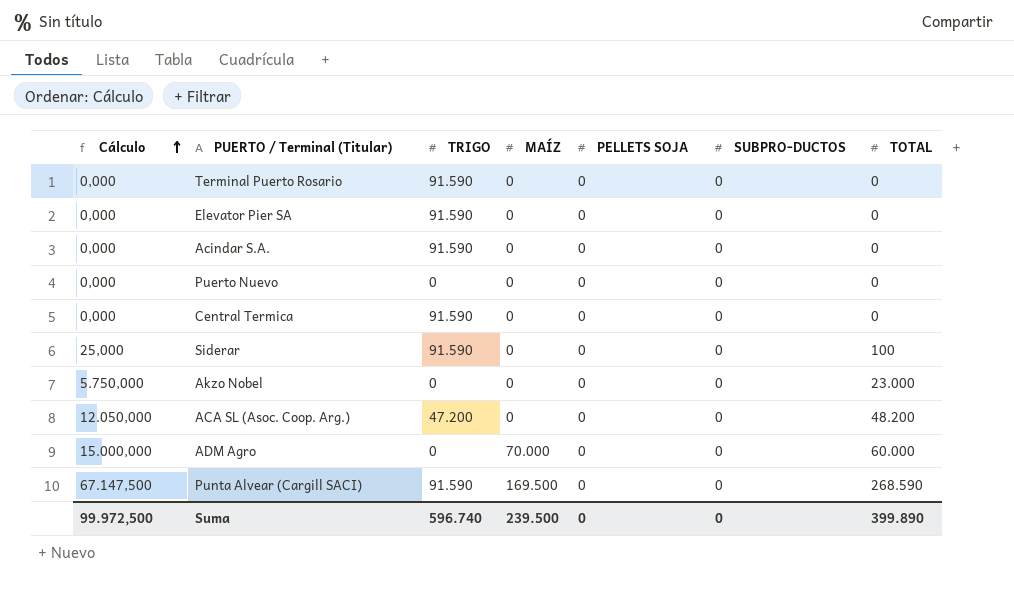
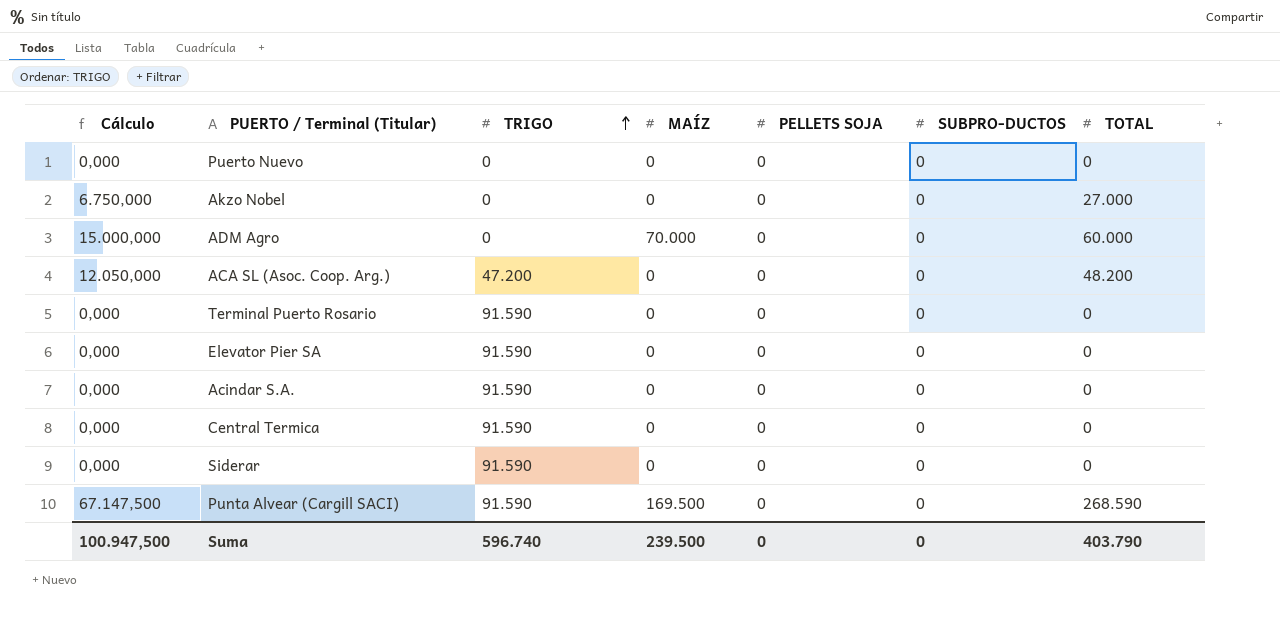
row order: Cálculo ascending -> TRIGO ascending
Akzo Nobel | Cálculo: 5.750,000 -> 6.750,000
Akzo Nobel | TOTAL: 23.000 -> 27.000
Siderar | Cálculo: 25,000 -> 0,000
Siderar | TOTAL: 100 -> 0
Suma | Cálculo: 99.972,500 -> 100.947,500
Suma | TOTAL: 399.890 -> 403.790

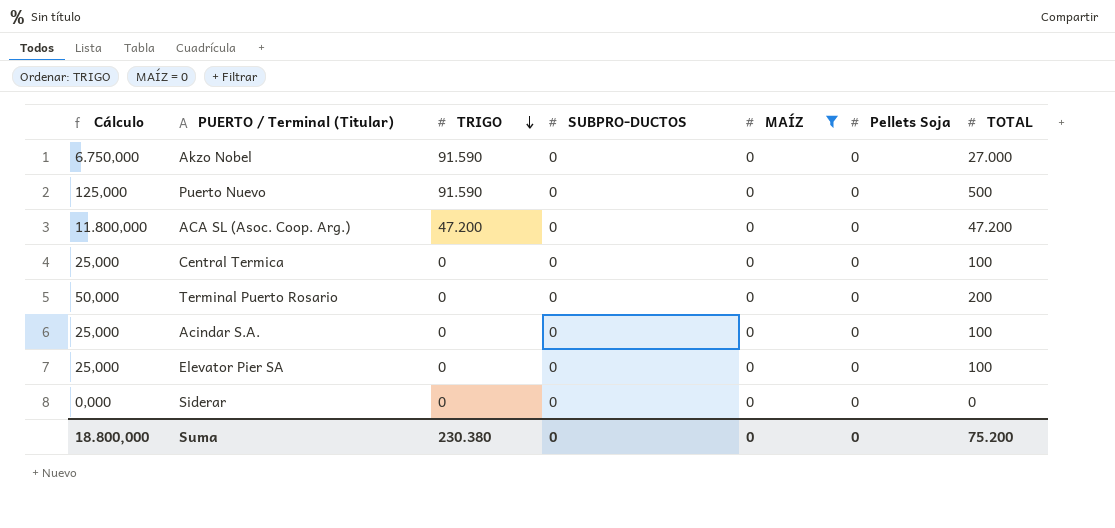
filter: none -> MAÍZ = 0
row order: TRIGO ascending -> TRIGO descending
column SUBPRO-DUCTOS | position: 6 -> 4
column name: PELLETS SOJA -> Pellets Soja
Akzo Nobel | TRIGO: 0 -> 91.590
Puerto Nuevo | Cálculo: 0,000 -> 125,000
Puerto Nuevo | TRIGO: 0 -> 91.590
Puerto Nuevo | TOTAL: 0 -> 500
ACA SL (Asoc. Coop. Arg.) | Cálculo: 12.050,000 -> 11.800,000
ACA SL (Asoc. Coop. Arg.) | TOTAL: 48.200 -> 47.200
Central Termica | Cálculo: 0,000 -> 25,000
Central Termica | TRIGO: 91.590 -> 0
Central Termica | TOTAL: 0 -> 100
Terminal Puerto Rosario | Cálculo: 0,000 -> 50,000
Terminal Puerto Rosario | TRIGO: 91.590 -> 0
Terminal Puerto Rosario | TOTAL: 0 -> 200
Acindar S.A. | Cálculo: 0,000 -> 25,000
Acindar S.A. | TRIGO: 91.590 -> 0
Acindar S.A. | TOTAL: 0 -> 100
Elevator Pier SA | Cálculo: 0,000 -> 25,000
Elevator Pier SA | TRIGO: 91.590 -> 0
Elevator Pier SA | TOTAL: 0 -> 100
Siderar | TRIGO: 91.590 -> 0
Suma | Cálculo: 100.947,500 -> 18.800,000
Suma | TRIGO: 596.740 -> 230.380
Suma | MAÍZ: 239.500 -> 0
Suma | TOTAL: 403.790 -> 75.200

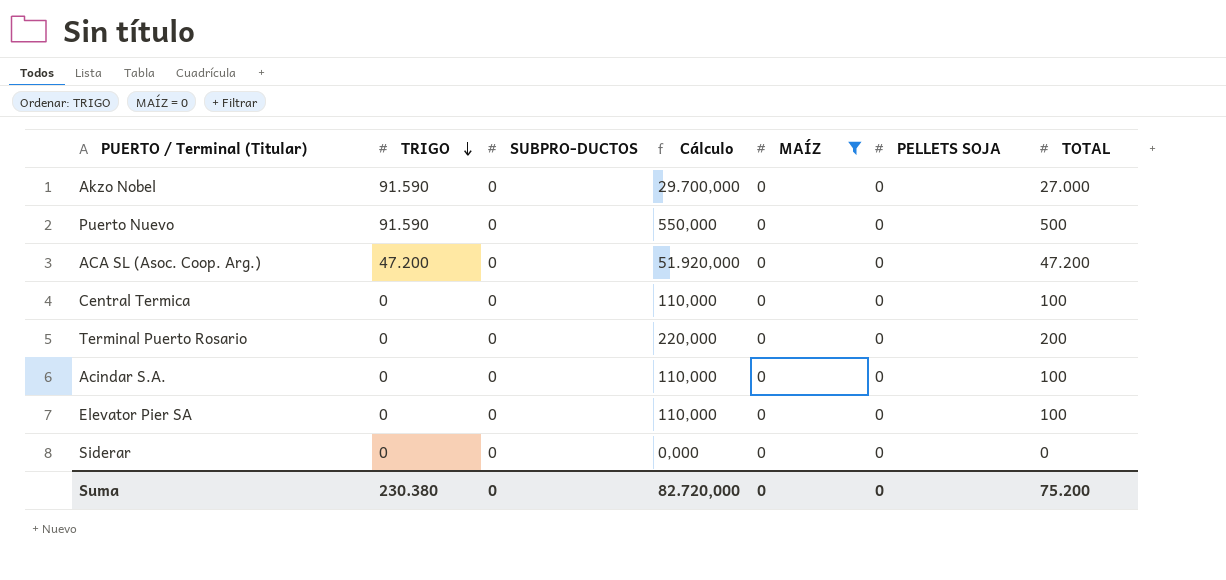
column Cálculo | formula: [TOTAL] * 0,25 -> [TOTAL] * 1,1
column Cálculo | position: 1 -> 4
column name: Pellets Soja -> PELLETS SOJA
Suma | Cálculo: 18.800,000 -> 82.720,000

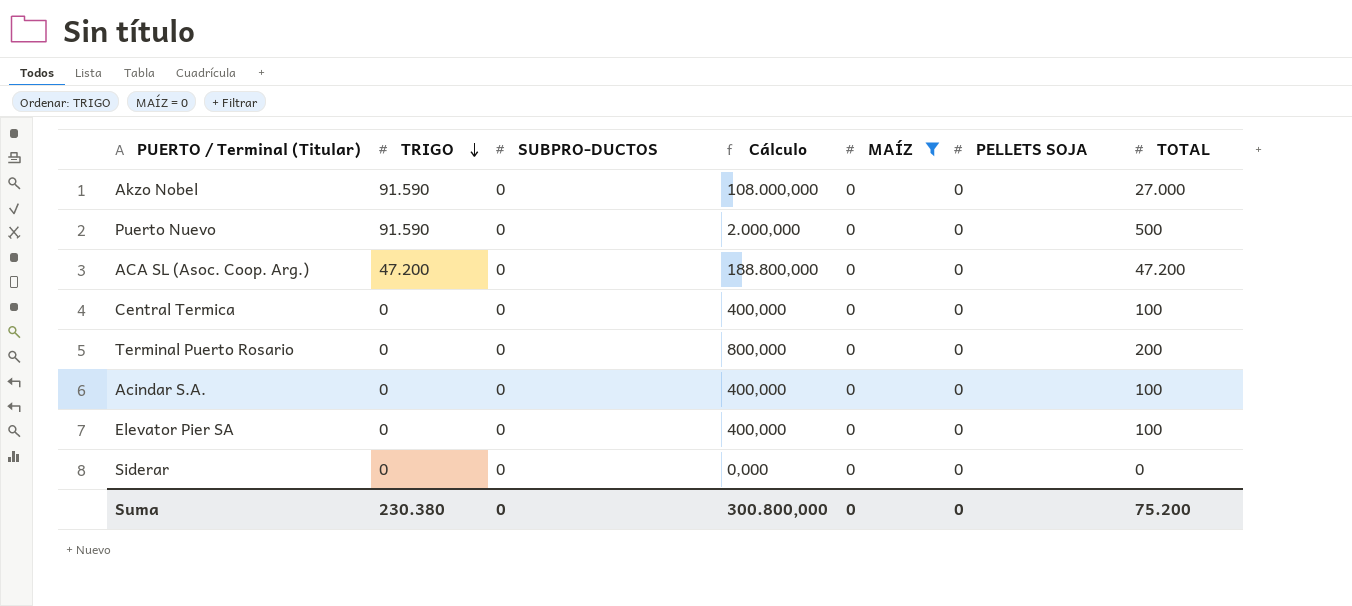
column Cálculo | formula: [TOTAL] * 1,1 -> [TOTAL] * 4
Suma | Cálculo: 82.720,000 -> 300.800,000

